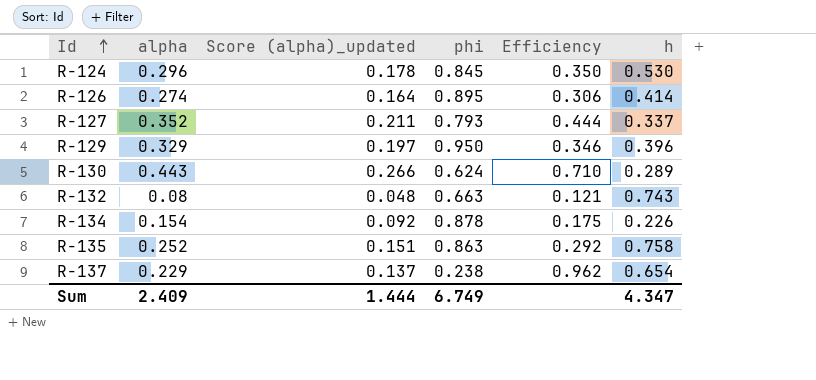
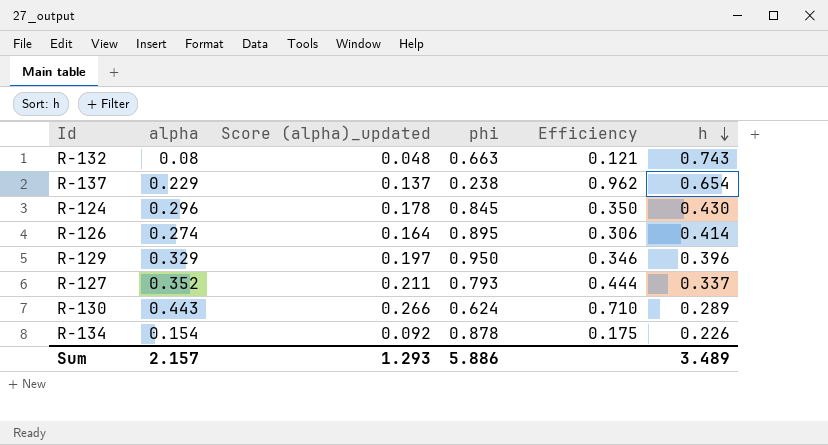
row order: Id ascending -> h descending
row R-135: 0.252 | 0.151 | 0.863 | 0.292 | 0.758 -> none
R-124 | h: 0.530 -> 0.430
Sum | alpha: 2.409 -> 2.157
Sum | Score (alpha)_updated: 1.444 -> 1.293
Sum | phi: 6.749 -> 5.886
Sum | h: 4.347 -> 3.489

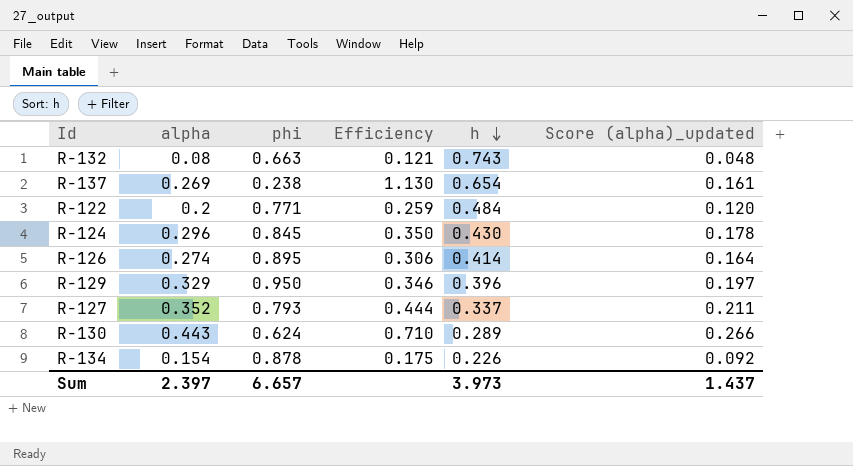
column Score (alpha)_updated | position: 3 -> 6
R-137 | alpha: 0.229 -> 0.269
R-137 | Efficiency: 0.962 -> 1.130
R-137 | Score (alpha)_updated: 0.137 -> 0.161
row R-122: none -> 0.2 | 0.771 | 0.259 | 0.484 | 0.120
Sum | alpha: 2.157 -> 2.397
Sum | phi: 5.886 -> 6.657
Sum | h: 3.489 -> 3.973
Sum | Score (alpha)_updated: 1.293 -> 1.437

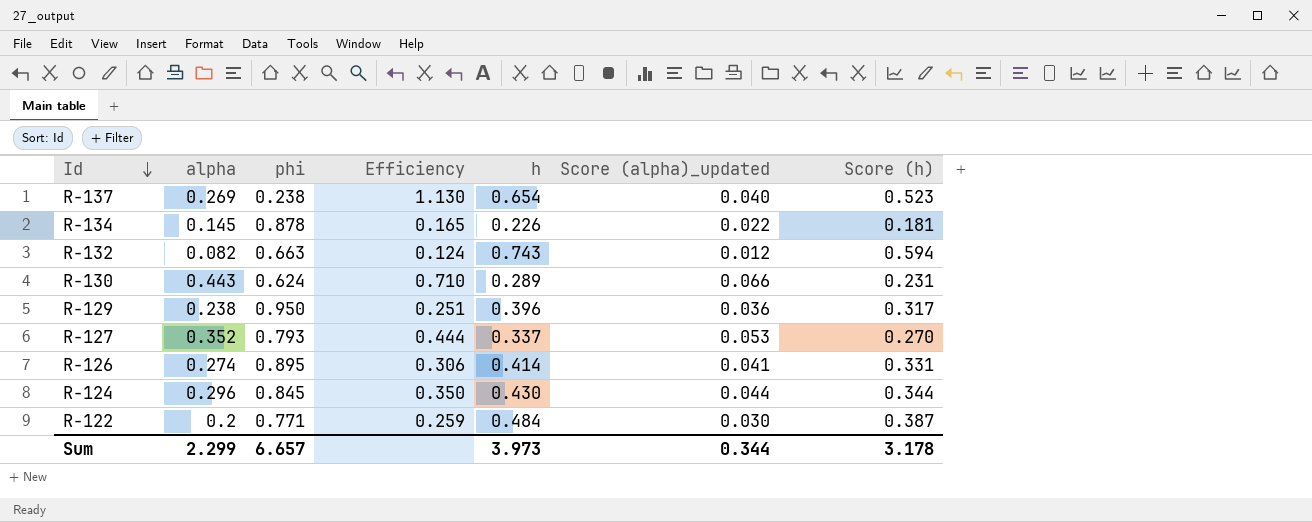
row order: h descending -> Id descending
column Score (alpha)_updated | formula: [alpha] * 0.6 -> [alpha] * 0.15
column Score (h) | formula: none -> [h] * 0.8
R-134 | alpha: 0.154 -> 0.145
R-134 | Efficiency: 0.175 -> 0.165
R-132 | alpha: 0.08 -> 0.082
R-132 | Efficiency: 0.121 -> 0.124
R-129 | alpha: 0.329 -> 0.238
R-129 | Efficiency: 0.346 -> 0.251
Sum | alpha: 2.397 -> 2.299
Sum | Score (alpha)_updated: 1.437 -> 0.344

